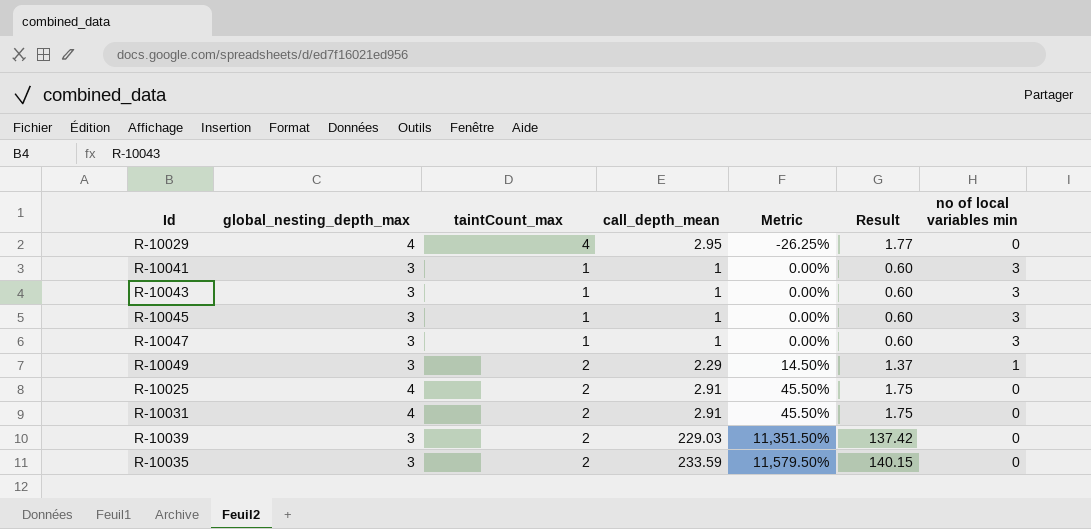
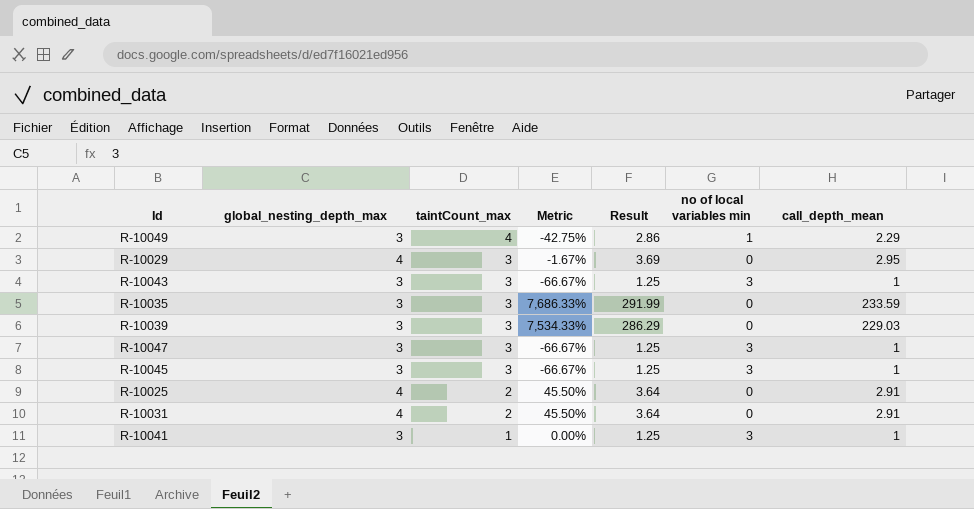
row order: Metric ascending -> taintCount_max descending
column Result | formula: [call_depth_mean] * 0.6 -> [call_depth_mean] * 1.25
column call_depth_mean | position: 4 -> 7
R-10049 | taintCount_max: 2 -> 4
R-10049 | Metric: 14.50% -> -42.75%
R-10029 | taintCount_max: 4 -> 3
R-10029 | Metric: -26.25% -> -1.67%
R-10043 | taintCount_max: 1 -> 3
R-10043 | Metric: 0.00% -> -66.67%
R-10035 | taintCount_max: 2 -> 3
R-10035 | Metric: 11,579.50% -> 7,686.33%
R-10039 | taintCount_max: 2 -> 3
R-10039 | Metric: 11,351.50% -> 7,534.33%
R-10047 | taintCount_max: 1 -> 3
R-10047 | Metric: 0.00% -> -66.67%
R-10045 | taintCount_max: 1 -> 3
R-10045 | Metric: 0.00% -> -66.67%

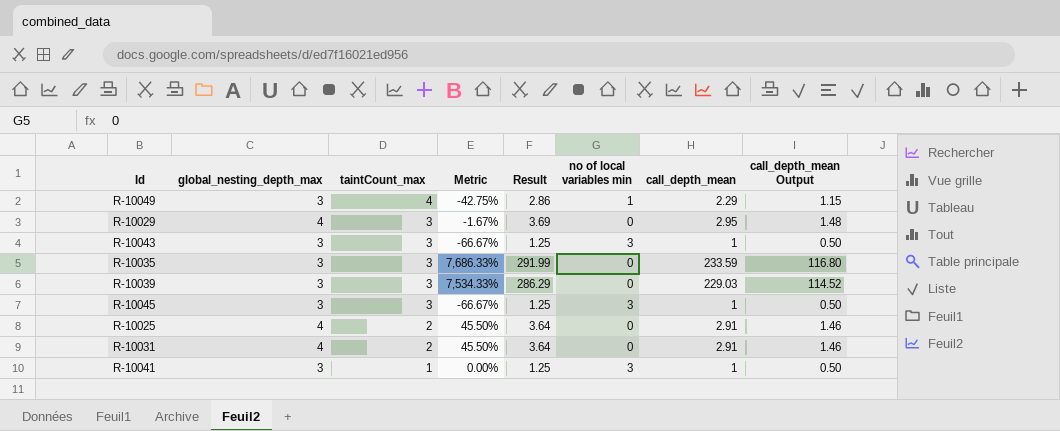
column call_depth_mean Output | formula: none -> [call_depth_mean] * 0.5
row R-10047: 3 | 3 | -66.67% | 1.25 | 3 | 1 -> none

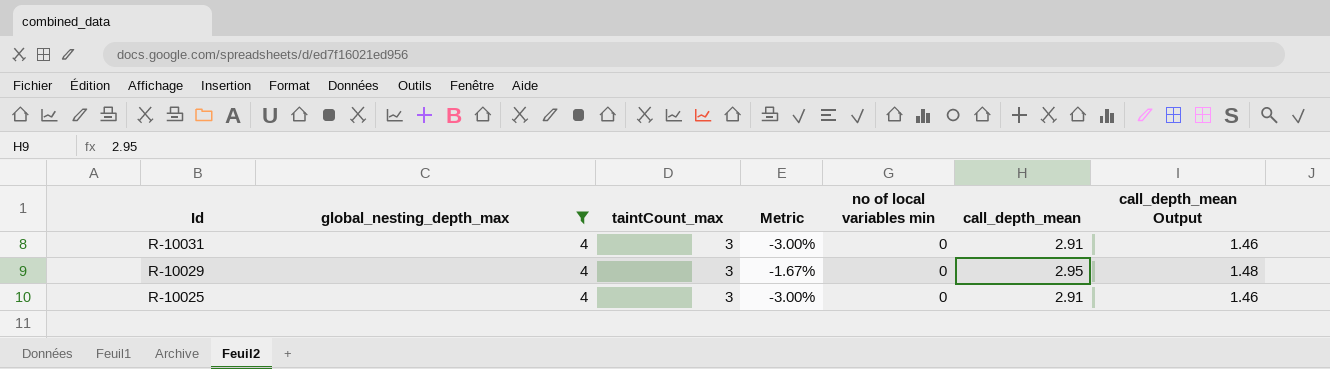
filter: none -> global_nesting_depth_max = 4
row order: taintCount_max descending -> Id descending
column Result | formula: [call_depth_mean] * 1.25 -> none
R-10031 | taintCount_max: 2 -> 3
R-10031 | Metric: 45.50% -> -3.00%
R-10025 | taintCount_max: 2 -> 3
R-10025 | Metric: 45.50% -> -3.00%

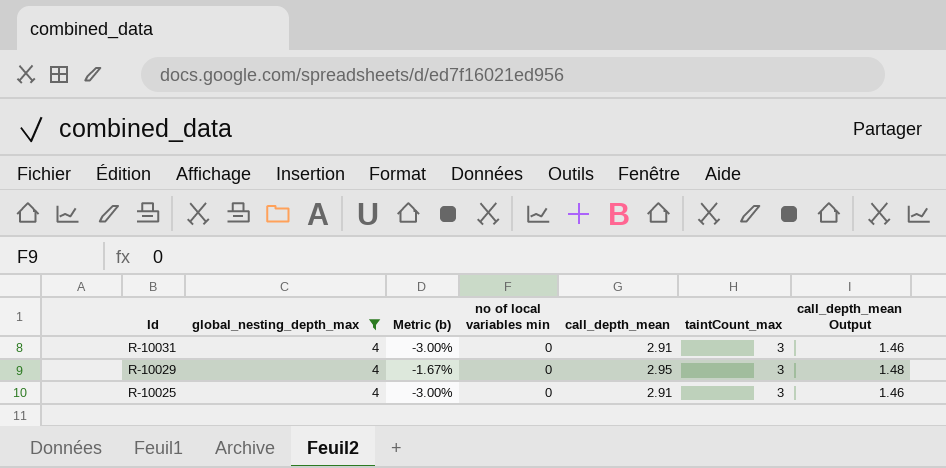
column name: Metric -> Metric (b)
column taintCount_max | position: 3 -> 6

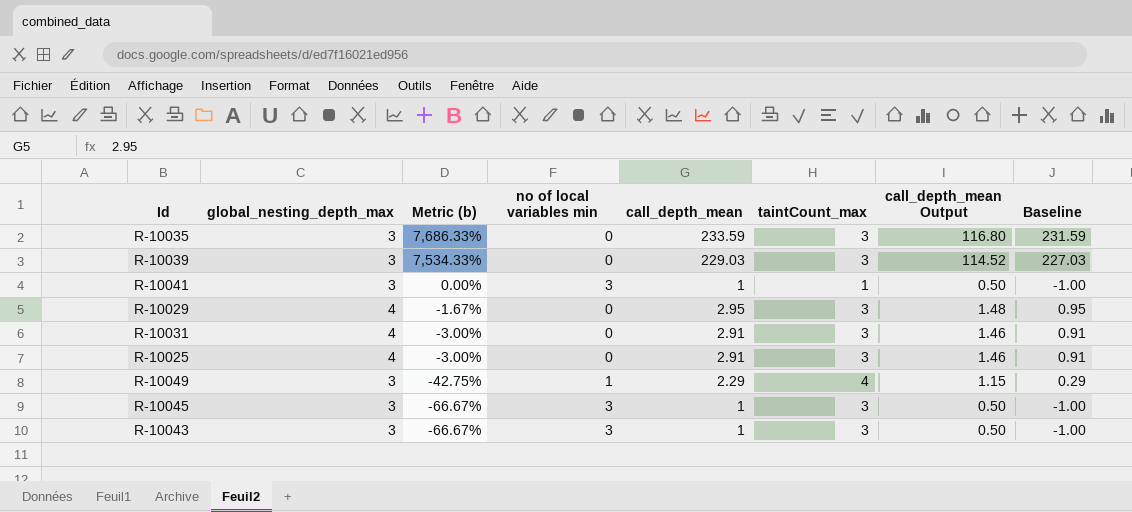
filter: global_nesting_depth_max = 4 -> none
row order: Id descending -> Metric (b) descending
column Baseline | formula: none -> [call_depth_mean] - 2

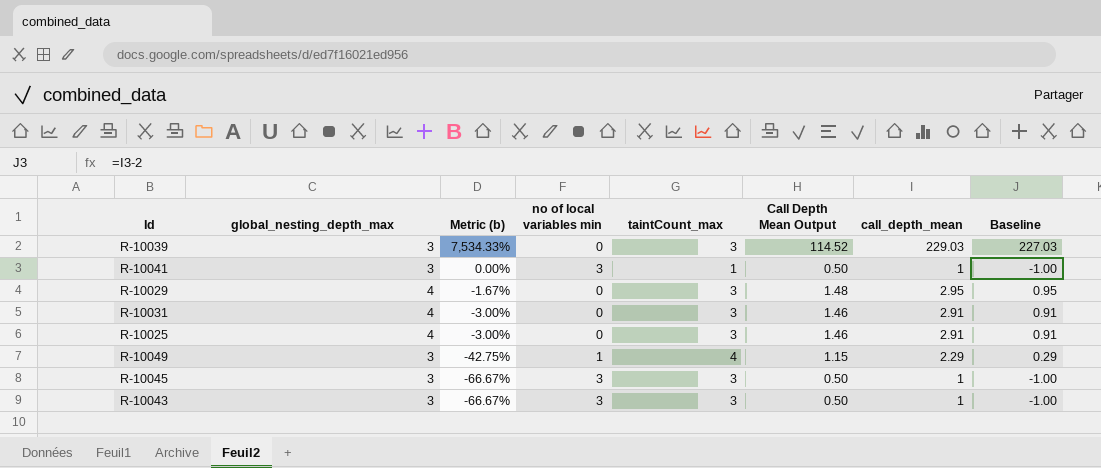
column name: call_depth_mean Output -> Call Depth Mean Output
column call_depth_mean | position: 5 -> 7
row R-10035: 3 | 7,686.33% | 0 | 233.59 | 3 | 116.80 | 231.59 -> none

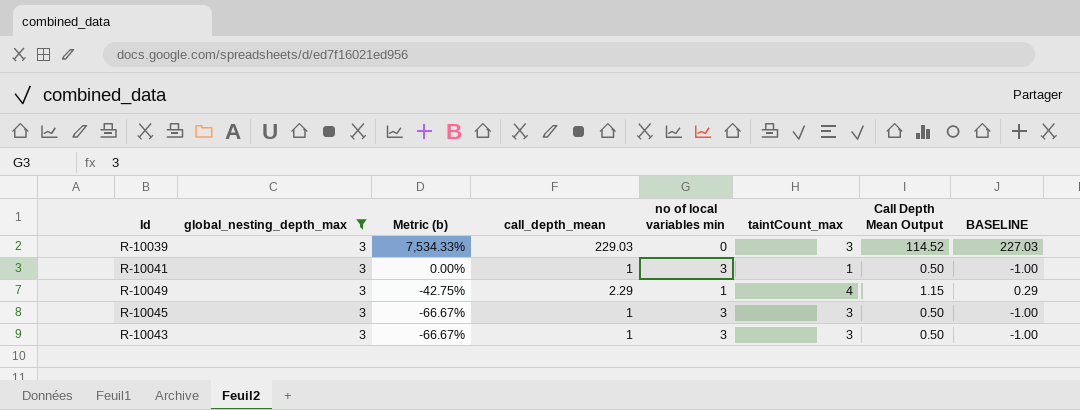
filter: none -> global_nesting_depth_max = 3
column call_depth_mean | position: 7 -> 4
column name: Baseline -> BASELINE

